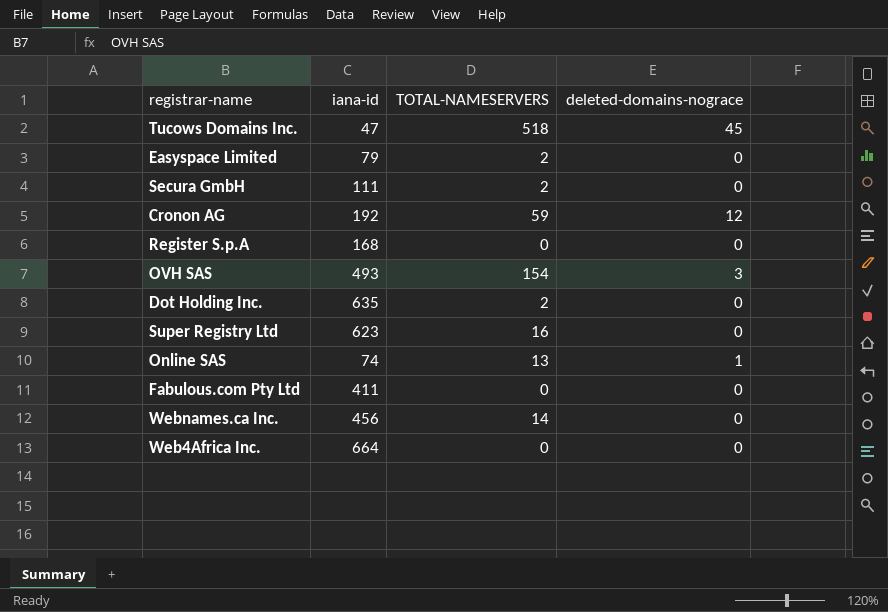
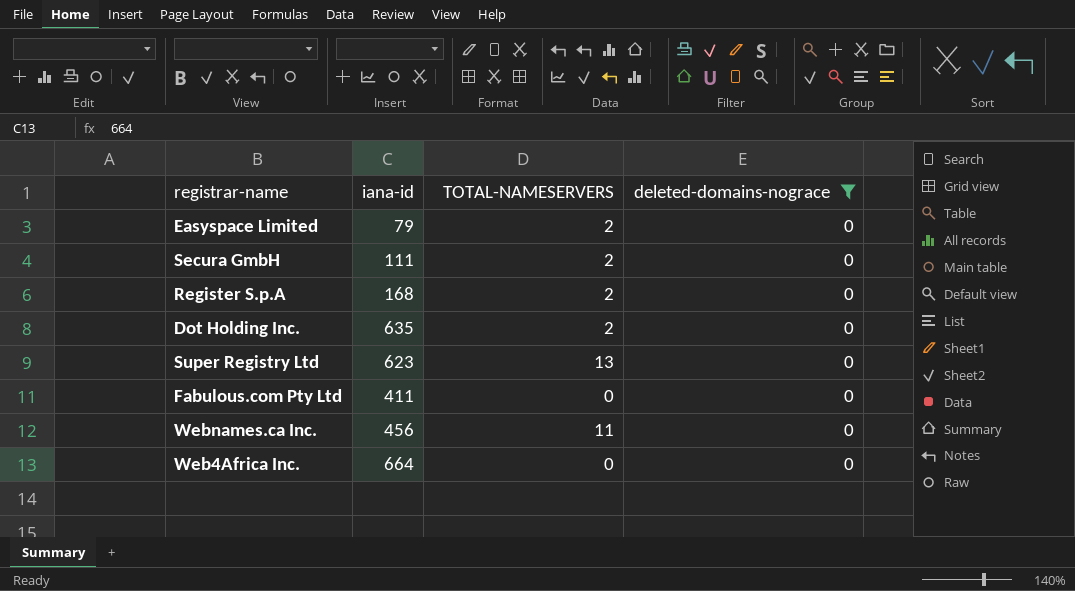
filter: none -> deleted-domains-nograce = 0
Register S.p.A | TOTAL-NAMESERVERS: 0 -> 2
Super Registry Ltd | TOTAL-NAMESERVERS: 16 -> 13
Webnames.ca Inc. | TOTAL-NAMESERVERS: 14 -> 11

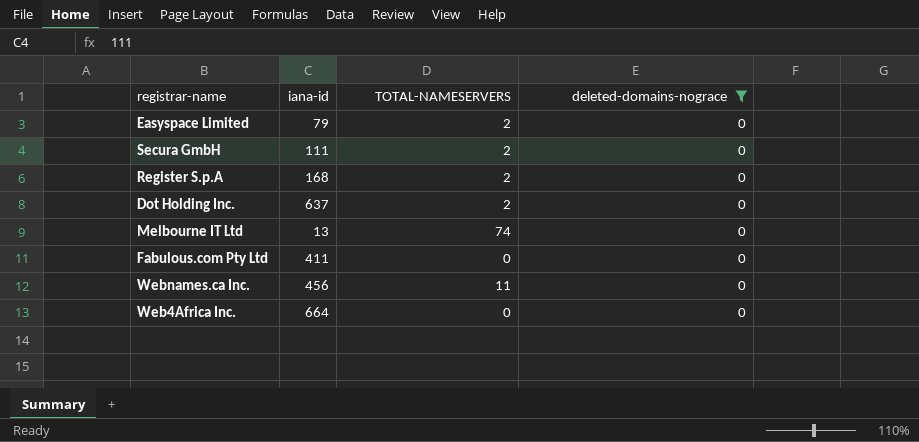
row Super Registry Ltd: 623 | 13 | 0 -> none
Dot Holding Inc. | iana-id: 635 -> 637
row Melbourne IT Ltd: none -> 13 | 74 | 0

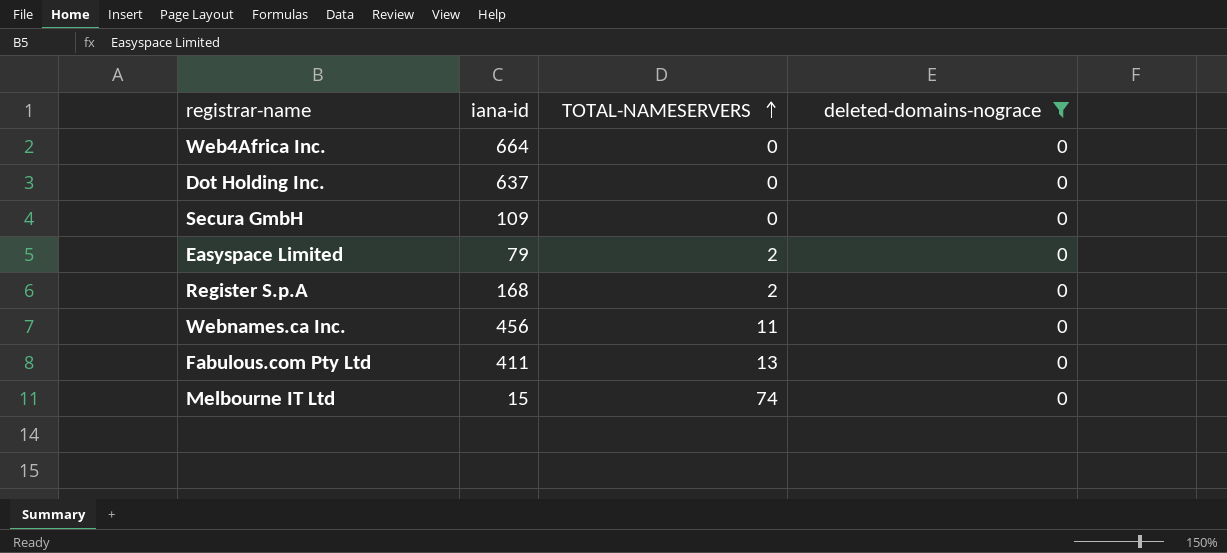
row order: none -> TOTAL-NAMESERVERS ascending
Dot Holding Inc. | TOTAL-NAMESERVERS: 2 -> 0
Secura GmbH | iana-id: 111 -> 109
Secura GmbH | TOTAL-NAMESERVERS: 2 -> 0
Fabulous.com Pty Ltd | TOTAL-NAMESERVERS: 0 -> 13
Melbourne IT Ltd | iana-id: 13 -> 15

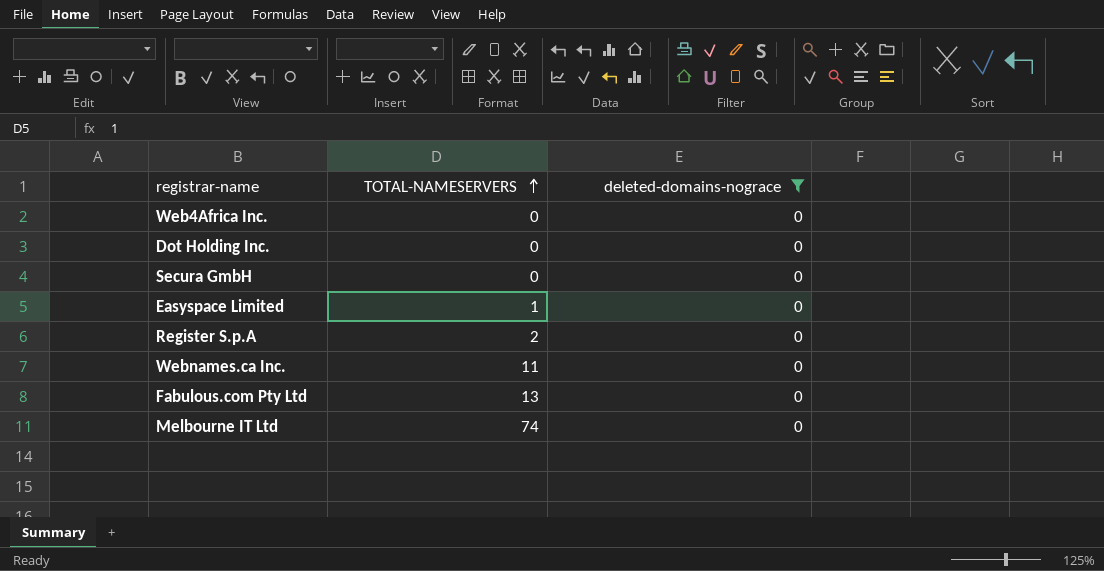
column iana-id | position: 2 -> none
Easyspace Limited | TOTAL-NAMESERVERS: 2 -> 1

